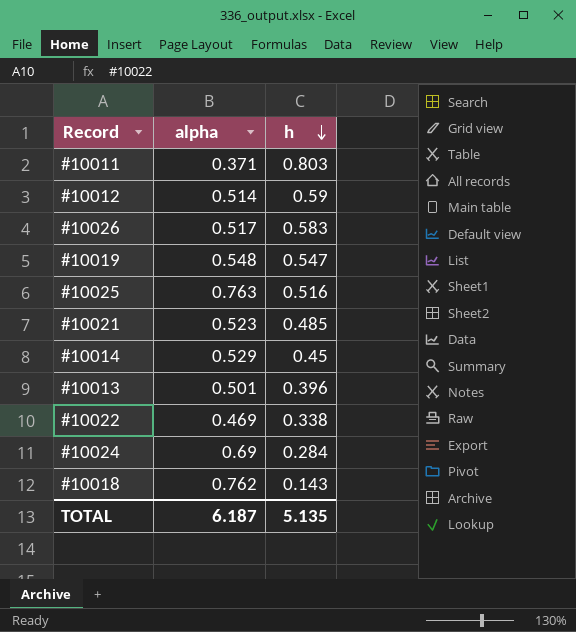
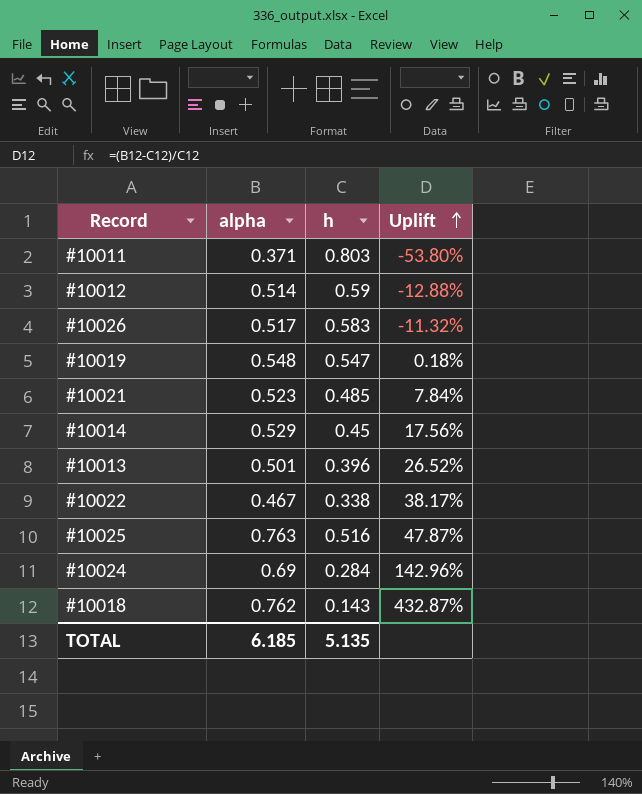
row order: h descending -> Uplift ascending
column Uplift | formula: none -> ([alpha] - [h]) / [h]
#10022 | alpha: 0.469 -> 0.467
TOTAL | alpha: 6.187 -> 6.185

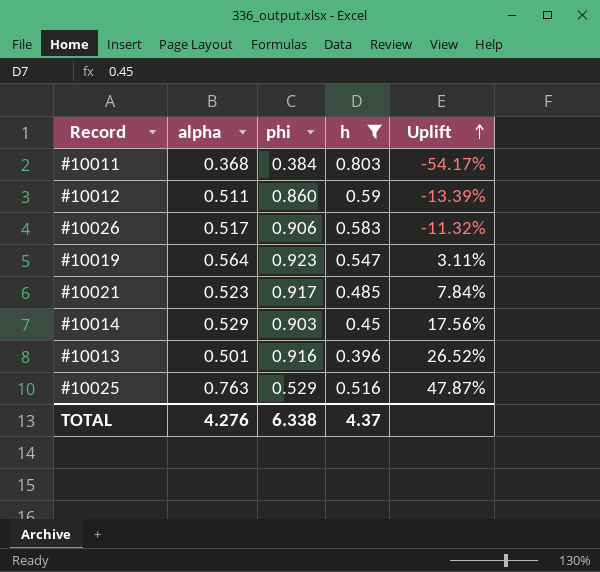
filter: none -> h >= 0.396
column phi | position: none -> 3
#10011 | alpha: 0.371 -> 0.368
#10011 | Uplift: -53.80% -> -54.17%
#10012 | alpha: 0.514 -> 0.511
#10012 | Uplift: -12.88% -> -13.39%
#10019 | alpha: 0.548 -> 0.564
#10019 | Uplift: 0.18% -> 3.11%
TOTAL | alpha: 6.185 -> 4.276
TOTAL | h: 5.135 -> 4.37

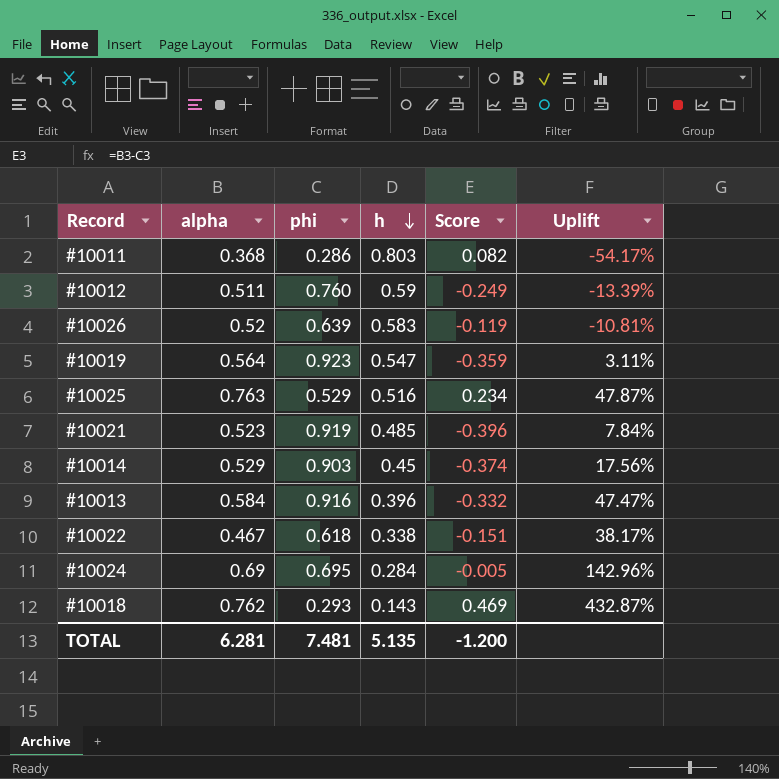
filter: h >= 0.396 -> none
row order: Uplift ascending -> h descending
column Score | formula: none -> [alpha] - [phi]
#10011 | phi: 0.384 -> 0.286
#10012 | phi: 0.860 -> 0.760
#10026 | alpha: 0.517 -> 0.52
#10026 | phi: 0.906 -> 0.639
#10026 | Uplift: -11.32% -> -10.81%
#10021 | phi: 0.917 -> 0.919
#10013 | alpha: 0.501 -> 0.584
#10013 | Uplift: 26.52% -> 47.47%
TOTAL | alpha: 4.276 -> 6.281
TOTAL | phi: 6.338 -> 7.481
TOTAL | h: 4.37 -> 5.135

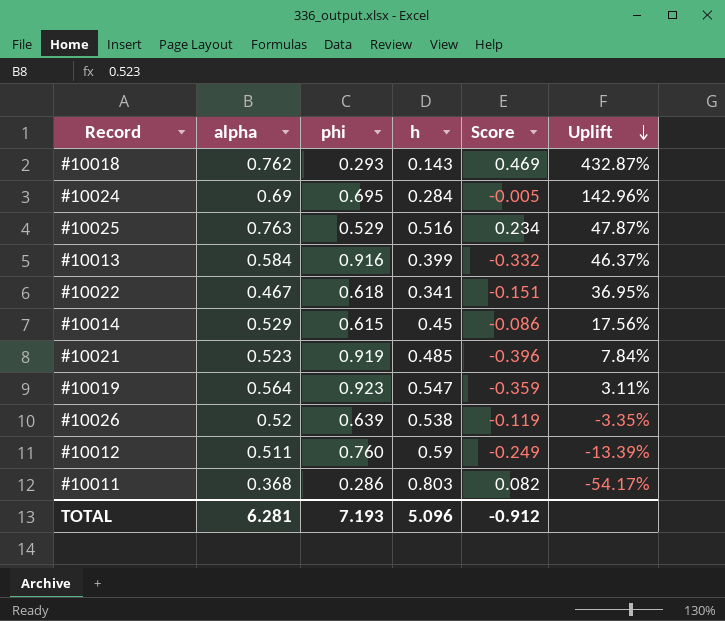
row order: h descending -> Uplift descending
#10013 | h: 0.396 -> 0.399
#10013 | Uplift: 47.47% -> 46.37%
#10022 | h: 0.338 -> 0.341
#10022 | Uplift: 38.17% -> 36.95%
#10014 | phi: 0.903 -> 0.615
#10014 | Score: -0.374 -> -0.086
#10026 | h: 0.583 -> 0.538
#10026 | Uplift: -10.81% -> -3.35%
TOTAL | phi: 7.481 -> 7.193
TOTAL | h: 5.135 -> 5.096
TOTAL | Score: -1.200 -> -0.912

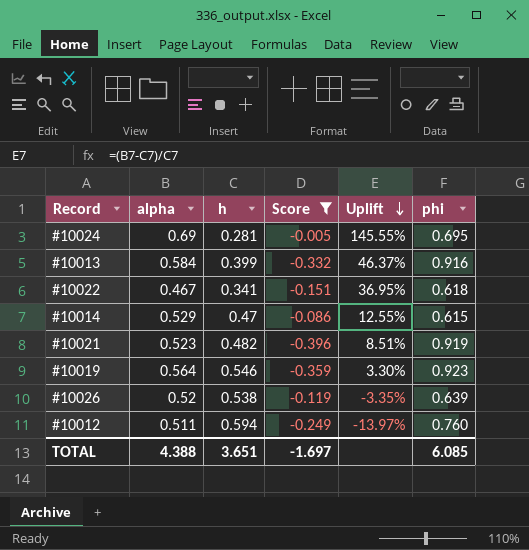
filter: none -> Score <= -0.005
column phi | position: 3 -> 6
#10024 | h: 0.284 -> 0.281
#10024 | Uplift: 142.96% -> 145.55%
#10014 | h: 0.45 -> 0.47
#10014 | Uplift: 17.56% -> 12.55%
#10021 | h: 0.485 -> 0.482
#10021 | Uplift: 7.84% -> 8.51%
#10019 | h: 0.547 -> 0.546
#10019 | Uplift: 3.11% -> 3.30%
#10012 | h: 0.59 -> 0.594
#10012 | Uplift: -13.39% -> -13.97%
TOTAL | alpha: 6.281 -> 4.388
TOTAL | h: 5.096 -> 3.651
TOTAL | Score: -0.912 -> -1.697
TOTAL | phi: 7.193 -> 6.085

